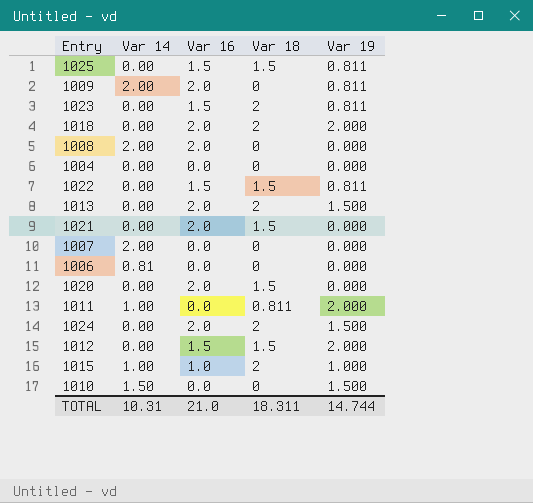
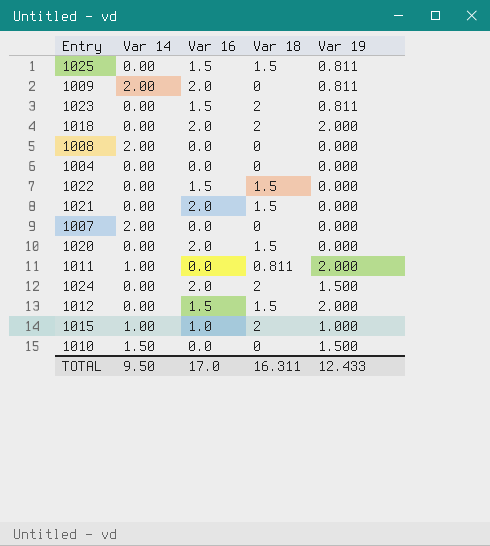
row 1013: 0.00 | 2.0 | 2 | 1.500 -> none
row 1006: 0.81 | 0.0 | 0 | 0.000 -> none
1008 | Var 16: 2.0 -> 0.0
1022 | Var 19: 0.811 -> 0.000
TOTAL | Var 14: 10.31 -> 9.50
TOTAL | Var 16: 21.0 -> 17.0
TOTAL | Var 18: 18.311 -> 16.311
TOTAL | Var 19: 14.744 -> 12.433

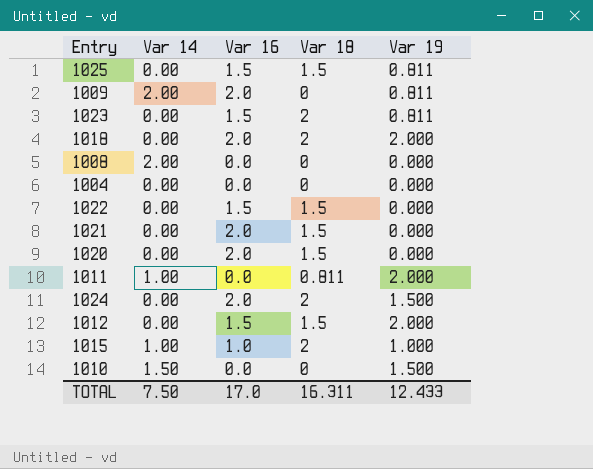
row 1007: 2.00 | 0.0 | 0 | 0.000 -> none
TOTAL | Var 14: 9.50 -> 7.50

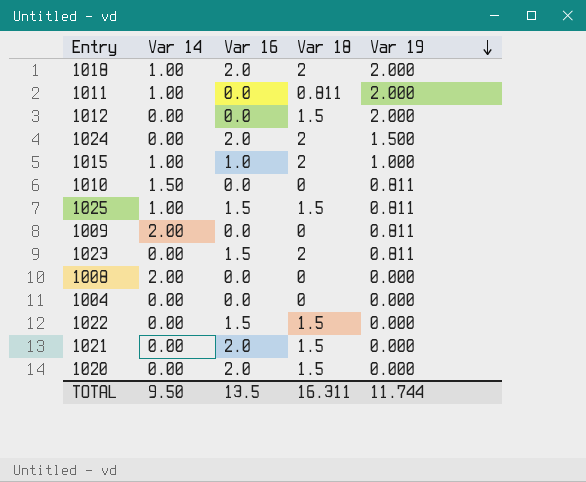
row order: none -> Var 19 descending
1018 | Var 14: 0.00 -> 1.00
1012 | Var 16: 1.5 -> 0.0
1010 | Var 19: 1.500 -> 0.811
1025 | Var 14: 0.00 -> 1.00
1009 | Var 16: 2.0 -> 0.0
TOTAL | Var 14: 7.50 -> 9.50
TOTAL | Var 16: 17.0 -> 13.5
TOTAL | Var 19: 12.433 -> 11.744

